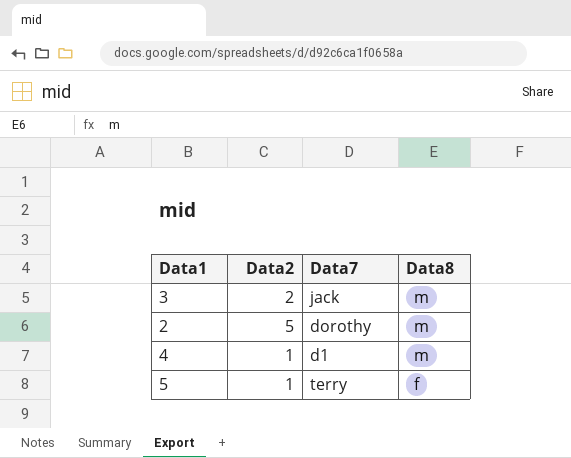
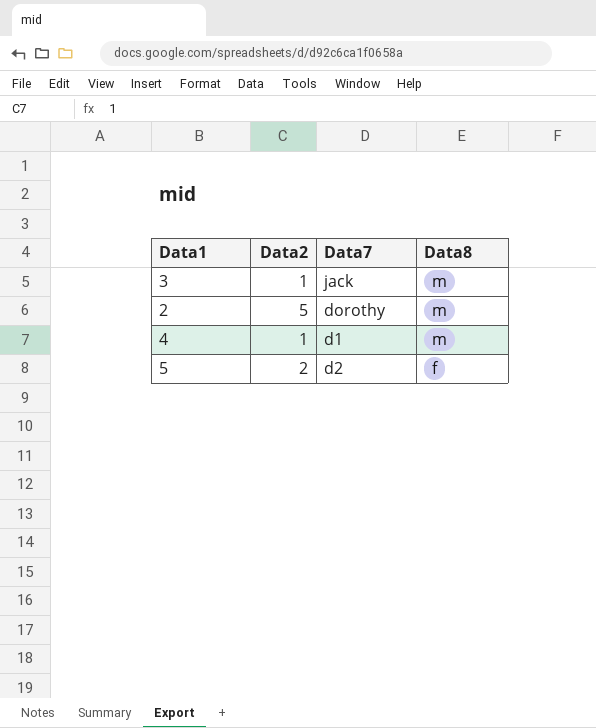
3 | Data2: 2 -> 1
5 | Data2: 1 -> 2
5 | Data7: terry -> d2

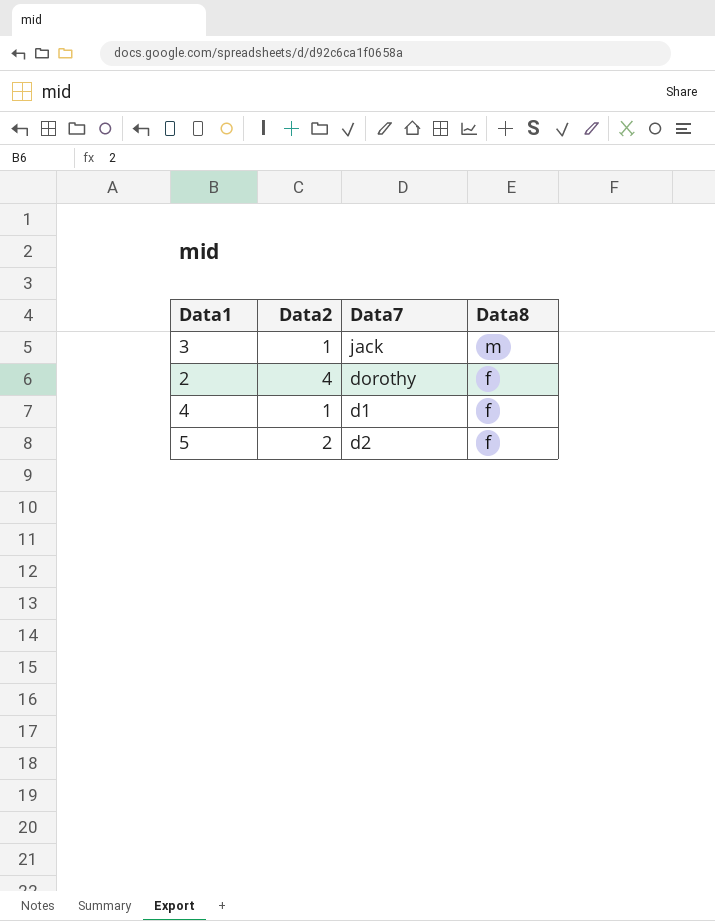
2 | Data2: 5 -> 4
2 | Data8: m -> f
4 | Data8: m -> f

